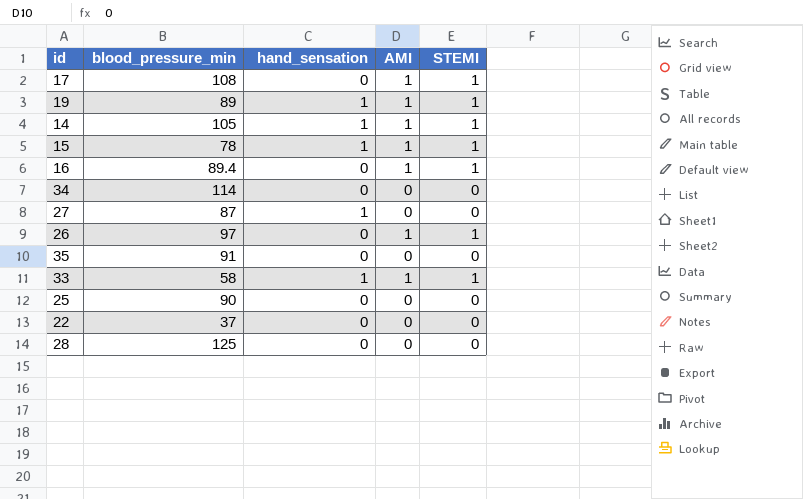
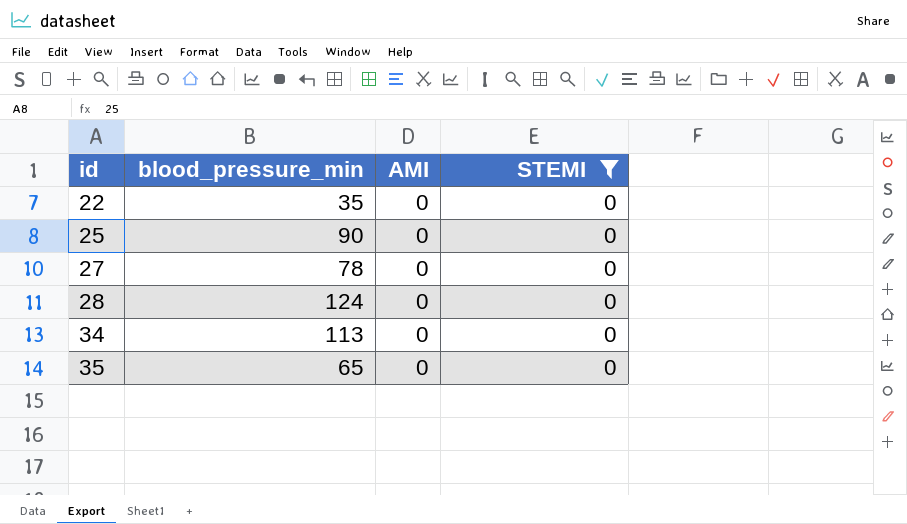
filter: none -> STEMI = 0
row order: none -> id ascending
column hand_sensation | position: 3 -> none
22 | blood_pressure_min: 37 -> 35
27 | blood_pressure_min: 87 -> 78
28 | blood_pressure_min: 125 -> 124
34 | blood_pressure_min: 114 -> 113
35 | blood_pressure_min: 91 -> 65

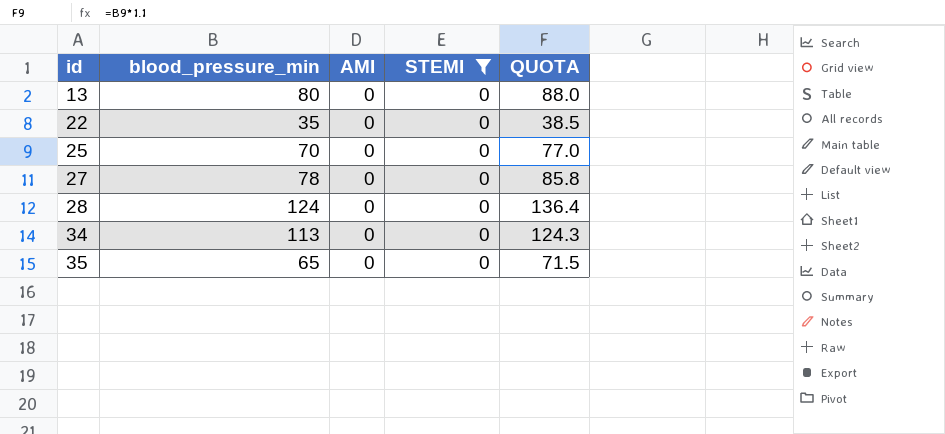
column QUOTA | formula: none -> [blood_pressure_min] * 1.1
row 13: none -> 80 | 0 | 0 | 88.0
25 | blood_pressure_min: 90 -> 70

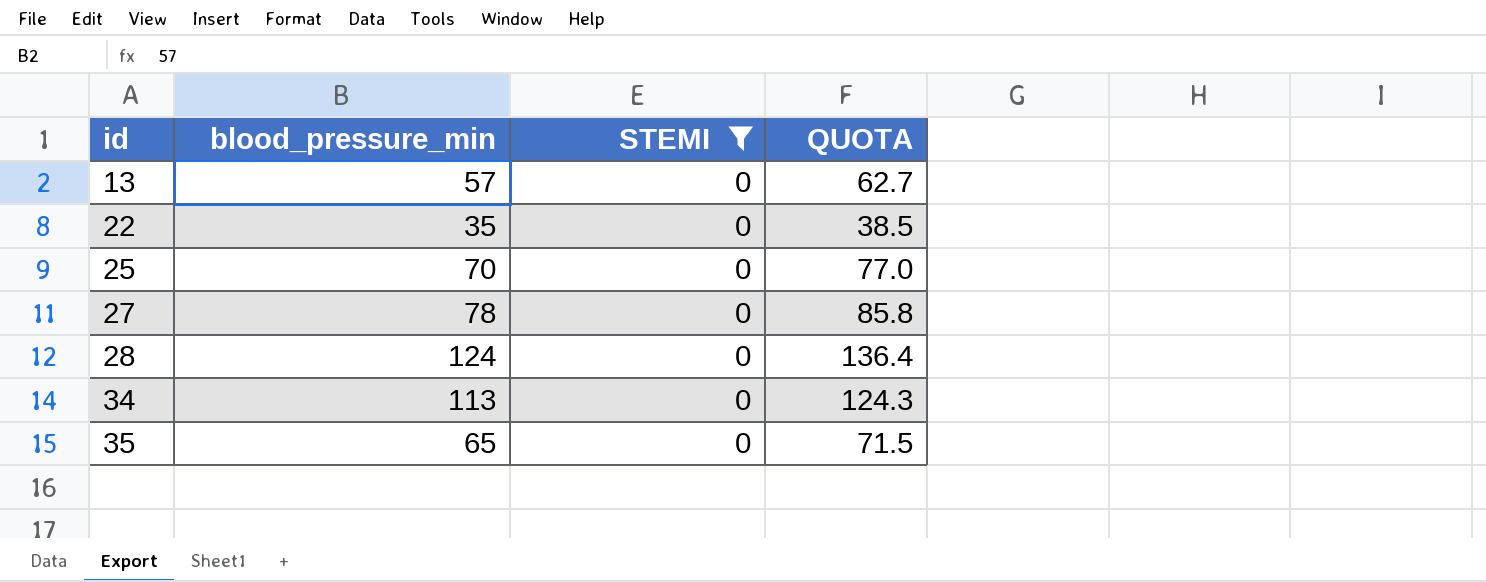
column AMI | position: 3 -> none
13 | blood_pressure_min: 80 -> 57
13 | QUOTA: 88.0 -> 62.7

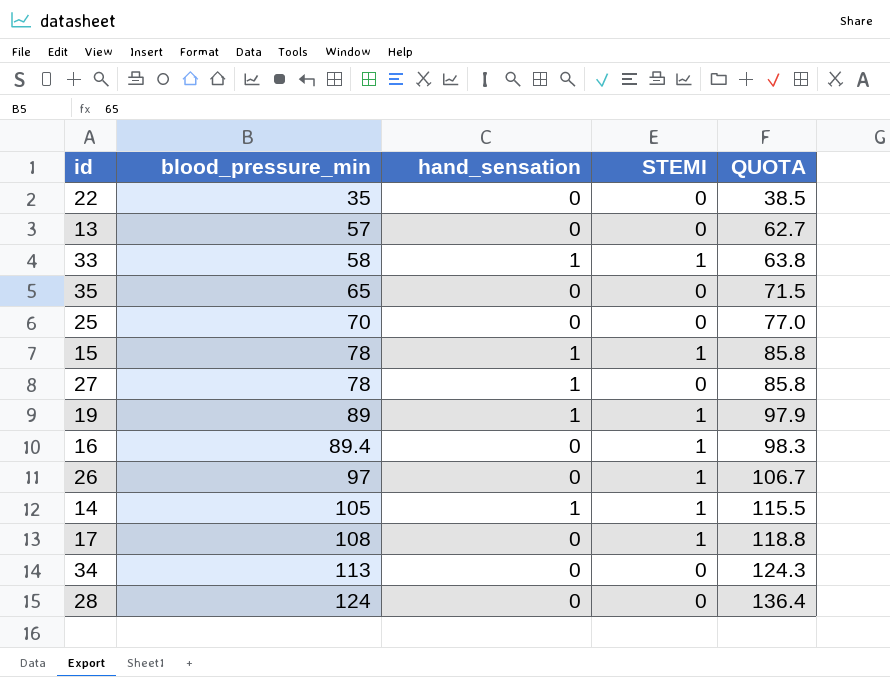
filter: STEMI = 0 -> none
row order: id ascending -> blood_pressure_min ascending
column hand_sensation | position: none -> 3

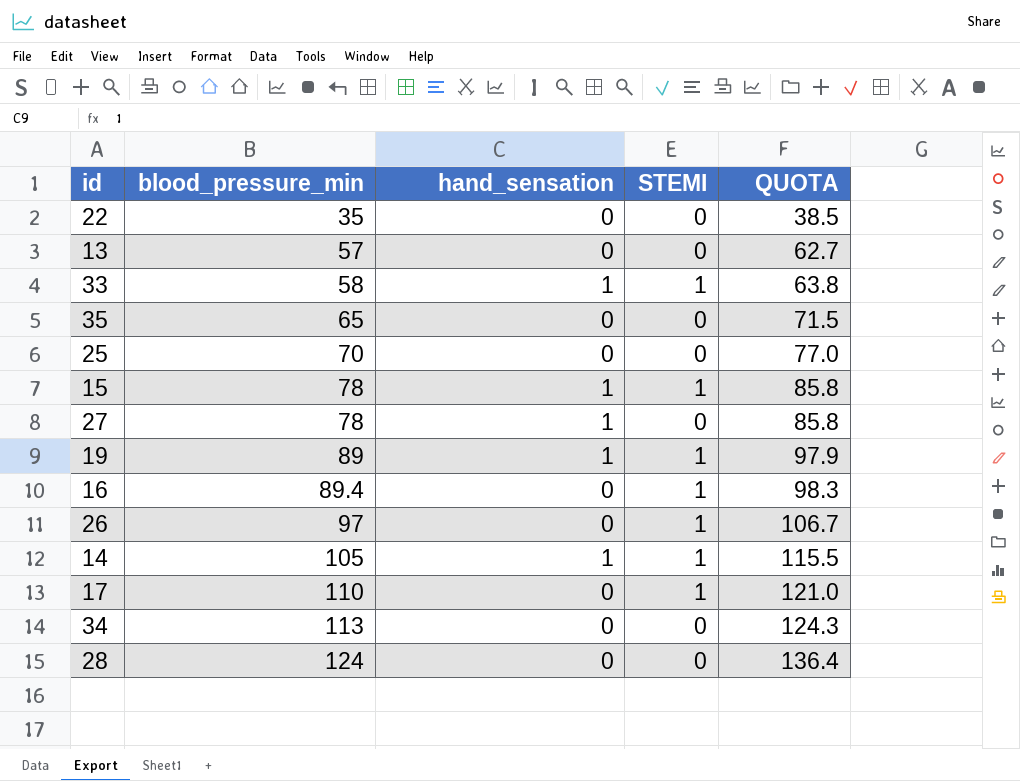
17 | blood_pressure_min: 108 -> 110
17 | QUOTA: 118.8 -> 121.0

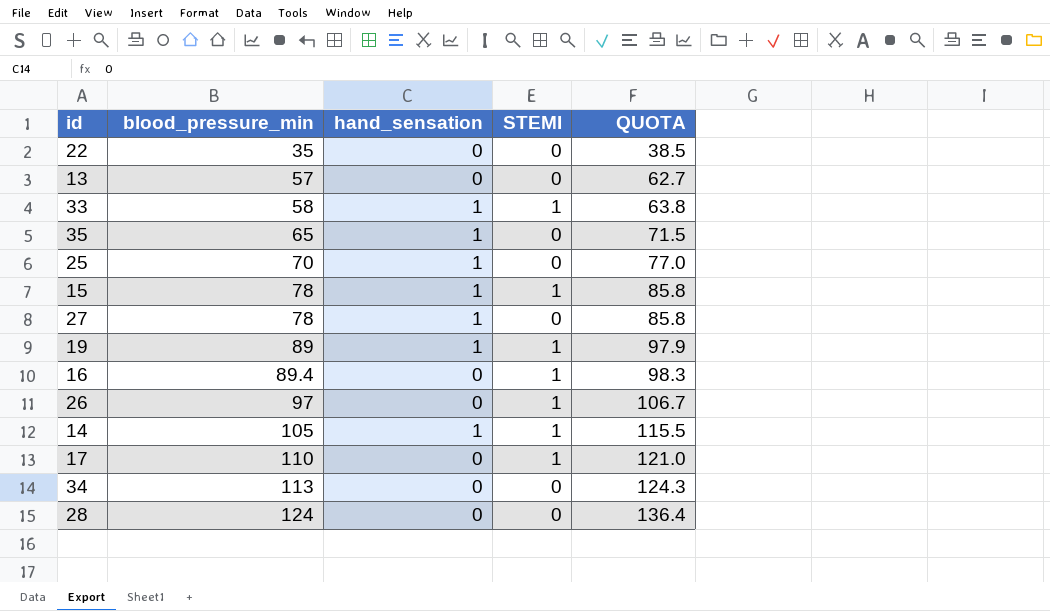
35 | hand_sensation: 0 -> 1
25 | hand_sensation: 0 -> 1

